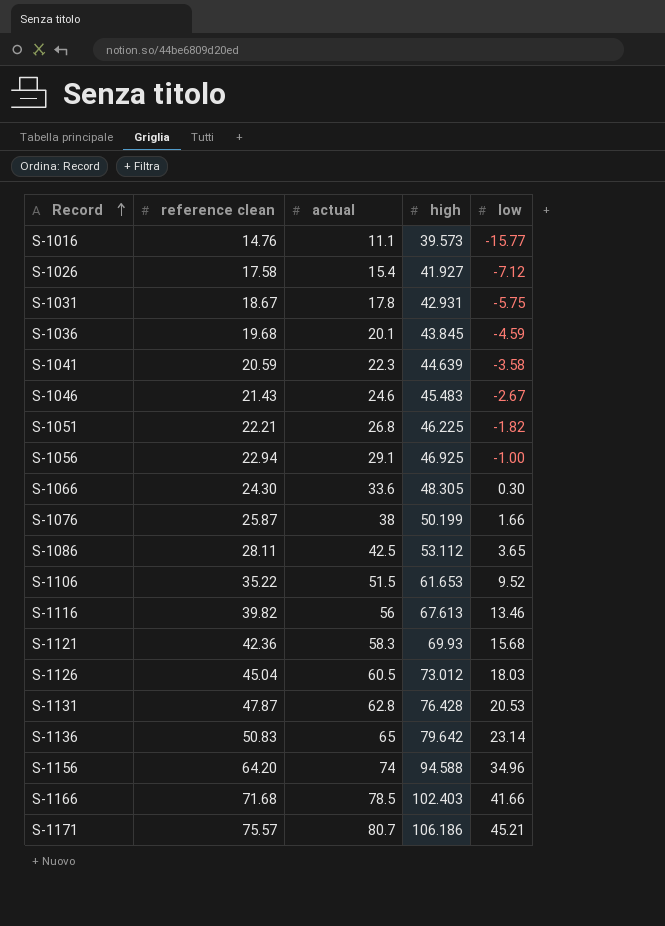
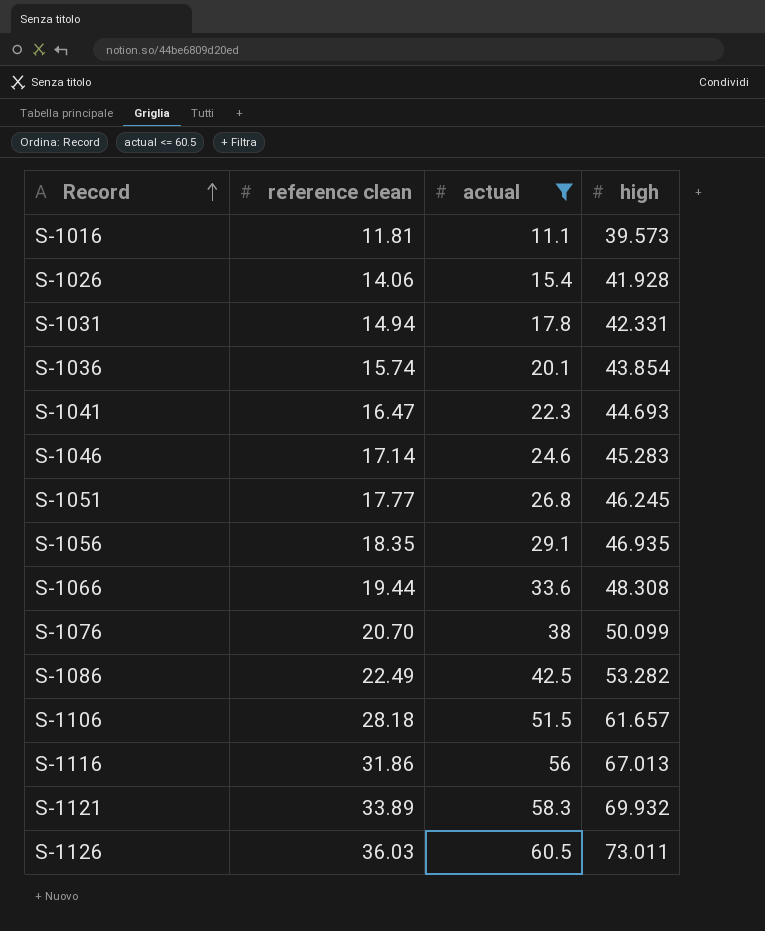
filter: none -> actual <= 60.5
column low | position: 5 -> none
S-1016 | reference clean: 14.76 -> 11.81
S-1026 | reference clean: 17.58 -> 14.06
S-1026 | high: 41.927 -> 41.928
S-1031 | reference clean: 18.67 -> 14.94
S-1031 | high: 42.931 -> 42.331
S-1036 | reference clean: 19.68 -> 15.74
S-1036 | high: 43.845 -> 43.854
S-1041 | reference clean: 20.59 -> 16.47
S-1041 | high: 44.639 -> 44.693
S-1046 | reference clean: 21.43 -> 17.14
S-1046 | high: 45.483 -> 45.283
S-1051 | reference clean: 22.21 -> 17.77
S-1051 | high: 46.225 -> 46.245
S-1056 | reference clean: 22.94 -> 18.35
S-1056 | high: 46.925 -> 46.935
S-1066 | reference clean: 24.30 -> 19.44
S-1066 | high: 48.305 -> 48.308
S-1076 | reference clean: 25.87 -> 20.70
S-1076 | high: 50.199 -> 50.099
S-1086 | reference clean: 28.11 -> 22.49
S-1086 | high: 53.112 -> 53.282
S-1106 | reference clean: 35.22 -> 28.18
S-1106 | high: 61.653 -> 61.657
S-1116 | reference clean: 39.82 -> 31.86
S-1116 | high: 67.613 -> 67.013
S-1121 | reference clean: 42.36 -> 33.89
S-1121 | high: 69.93 -> 69.932
S-1126 | reference clean: 45.04 -> 36.03
S-1126 | high: 73.012 -> 73.011

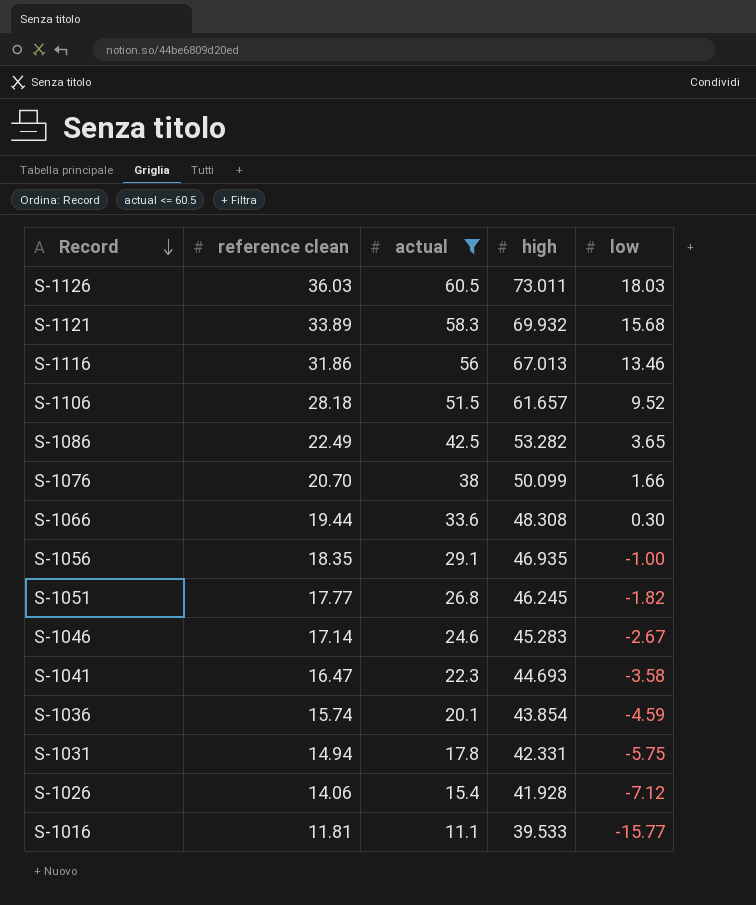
row order: Record ascending -> Record descending
column low | position: none -> 5
S-1016 | high: 39.573 -> 39.533

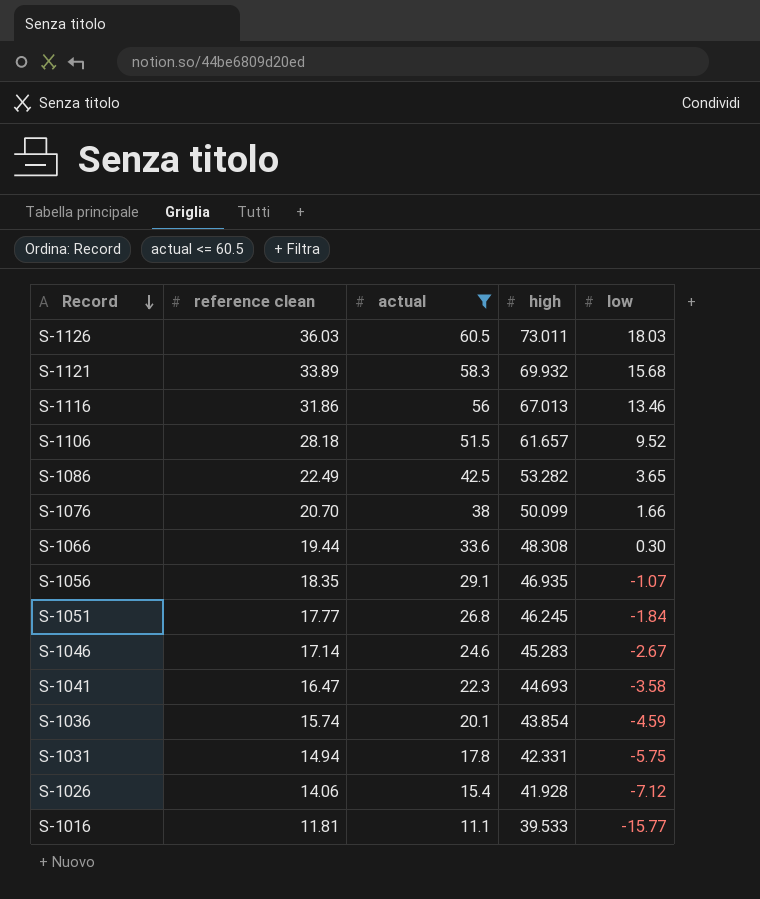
S-1056 | low: -1.00 -> -1.07
S-1051 | low: -1.82 -> -1.84

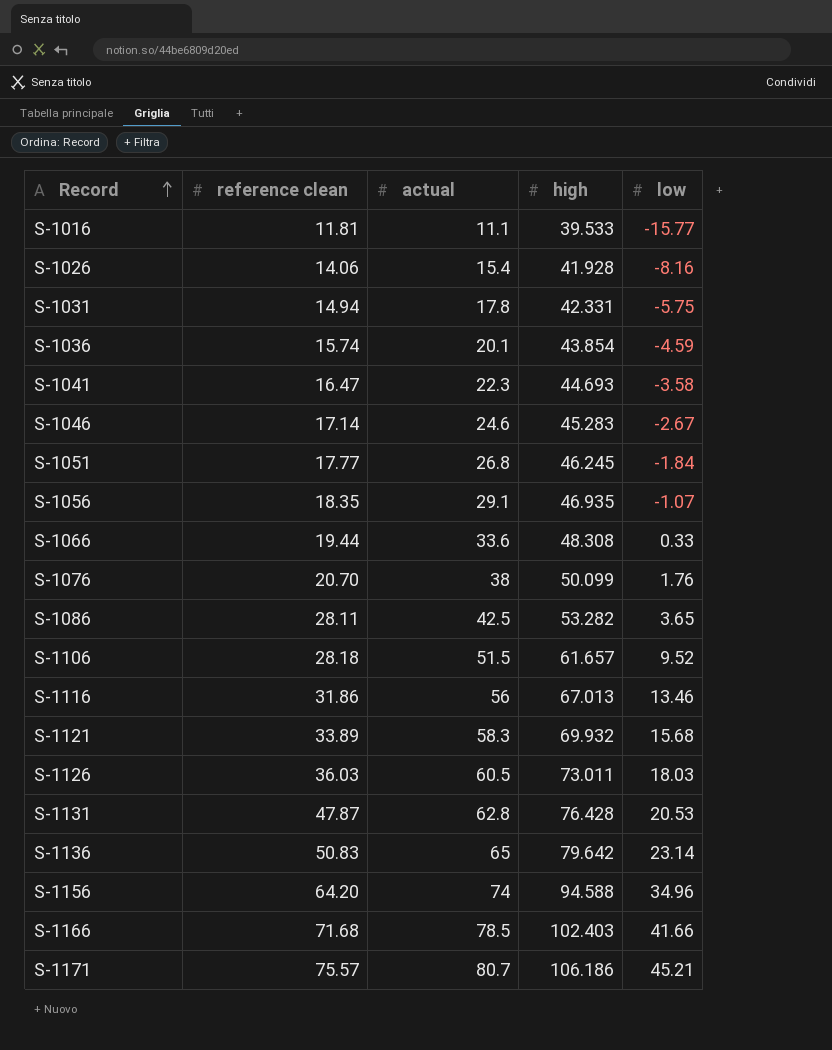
filter: actual <= 60.5 -> none
row order: Record descending -> Record ascending
S-1026 | low: -7.12 -> -8.16
S-1066 | low: 0.30 -> 0.33
S-1076 | low: 1.66 -> 1.76
S-1086 | reference clean: 22.49 -> 28.11

